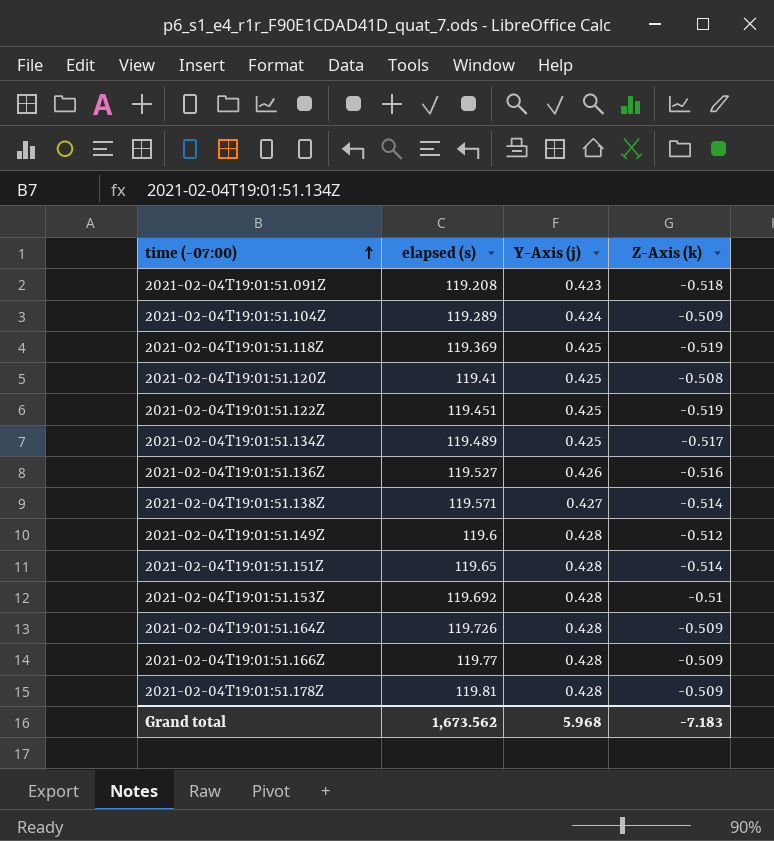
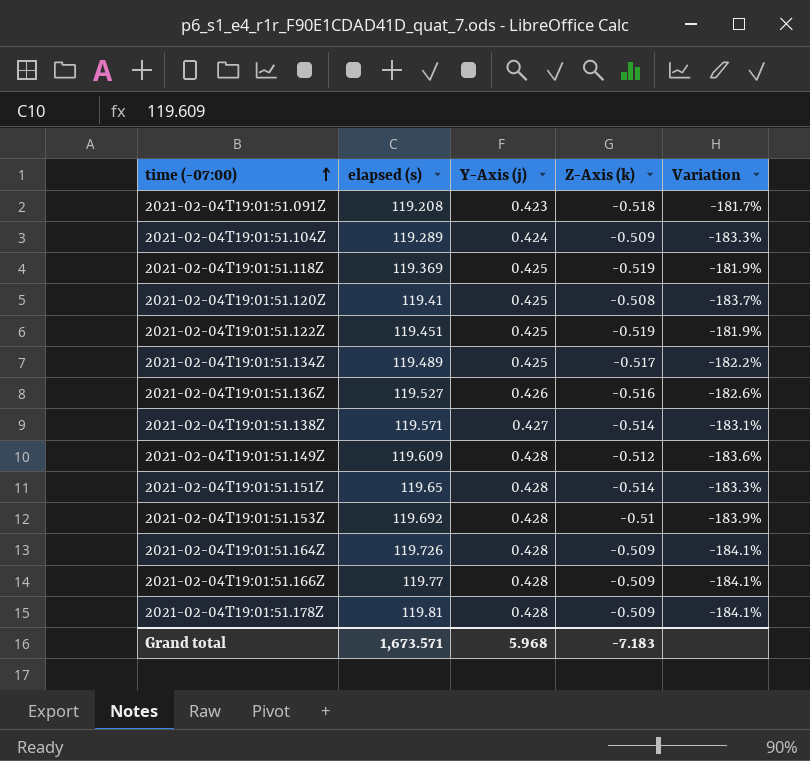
column Variation | formula: none -> ([Y-Axis (j)] - [Z-Axis (k)]) / [Z-Axis (k)]
2021-02-04T19:01:51.149Z | elapsed (s): 119.6 -> 119.609
Grand total | elapsed (s): 1,673.562 -> 1,673.571

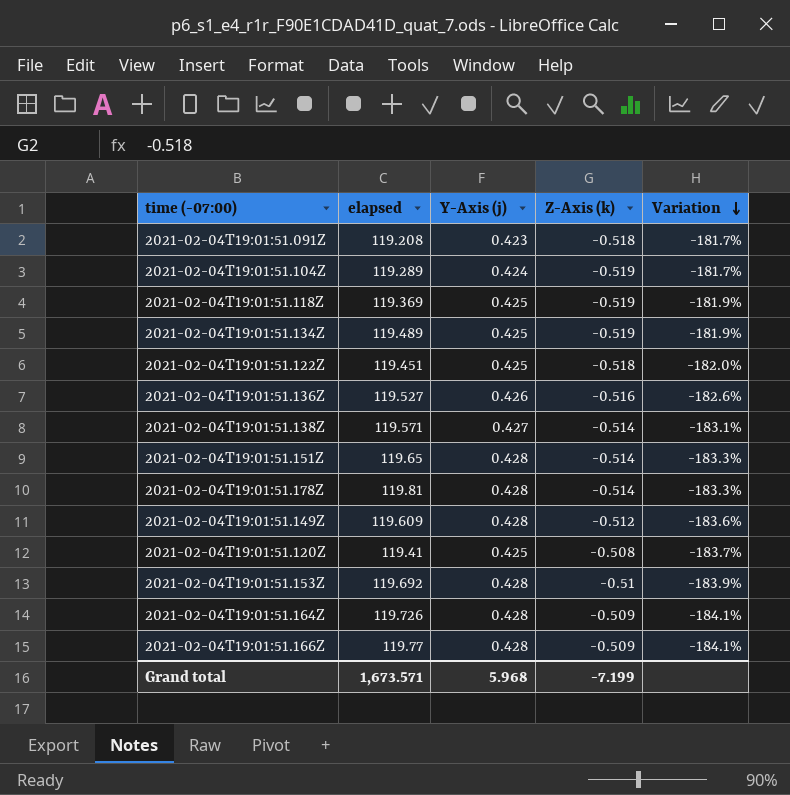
row order: time (-07:00) ascending -> Variation descending
column name: elapsed (s) -> elapsed
2021-02-04T19:01:51.104Z | Z-Axis (k): -0.509 -> -0.519
2021-02-04T19:01:51.104Z | Variation: -183.3% -> -181.7%
2021-02-04T19:01:51.134Z | Z-Axis (k): -0.517 -> -0.519
2021-02-04T19:01:51.134Z | Variation: -182.2% -> -181.9%
2021-02-04T19:01:51.122Z | Z-Axis (k): -0.519 -> -0.518
2021-02-04T19:01:51.122Z | Variation: -181.9% -> -182.0%
2021-02-04T19:01:51.178Z | Z-Axis (k): -0.509 -> -0.514
2021-02-04T19:01:51.178Z | Variation: -184.1% -> -183.3%
Grand total | Z-Axis (k): -7.183 -> -7.199

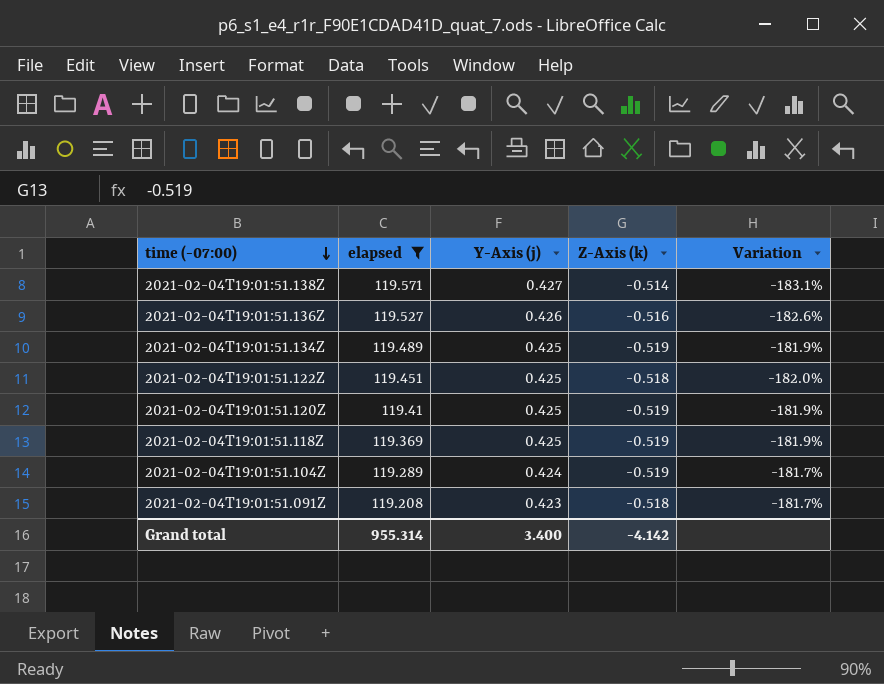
filter: none -> elapsed <= 119.571
row order: Variation descending -> time (-07:00) descending
2021-02-04T19:01:51.120Z | Z-Axis (k): -0.508 -> -0.519
2021-02-04T19:01:51.120Z | Variation: -183.7% -> -181.9%
Grand total | elapsed: 1,673.571 -> 955.314
Grand total | Y-Axis (j): 5.968 -> 3.400
Grand total | Z-Axis (k): -7.199 -> -4.142

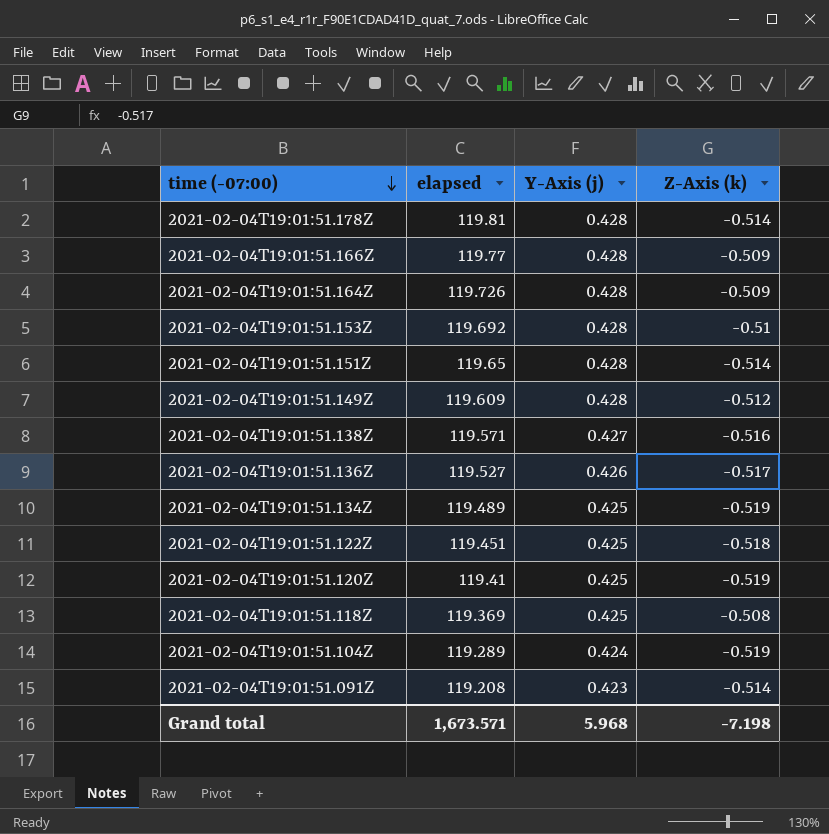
filter: elapsed <= 119.571 -> none
column Variation | formula: ([Y-Axis (j)] - [Z-Axis (k)]) / [Z-Axis (k)] -> none
2021-02-04T19:01:51.138Z | Z-Axis (k): -0.514 -> -0.516
2021-02-04T19:01:51.136Z | Z-Axis (k): -0.516 -> -0.517
2021-02-04T19:01:51.118Z | Z-Axis (k): -0.519 -> -0.508
2021-02-04T19:01:51.091Z | Z-Axis (k): -0.518 -> -0.514
Grand total | elapsed: 955.314 -> 1,673.571
Grand total | Y-Axis (j): 3.400 -> 5.968
Grand total | Z-Axis (k): -4.142 -> -7.198

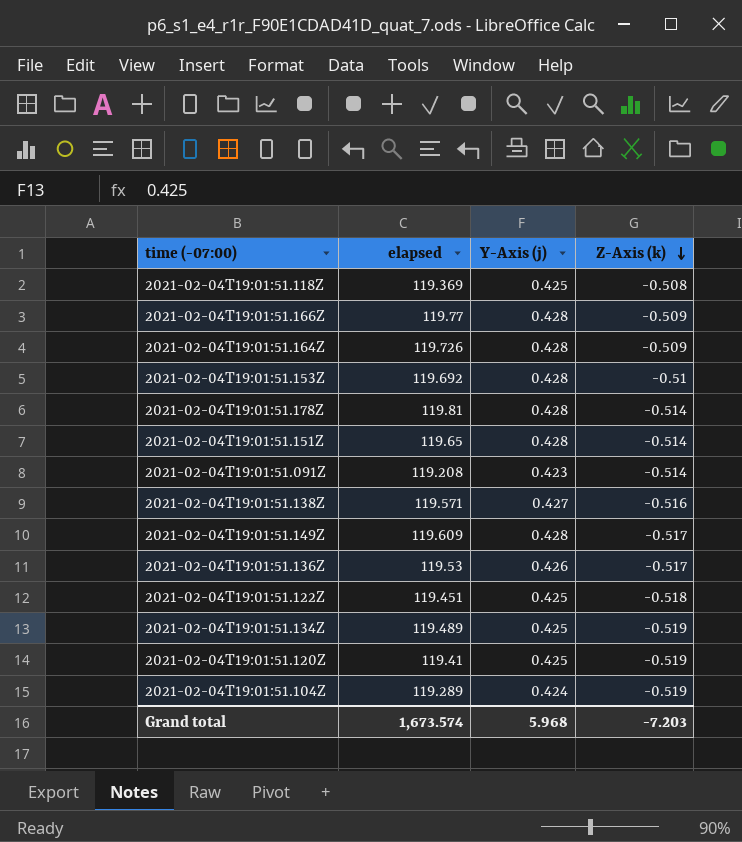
row order: time (-07:00) descending -> Z-Axis (k) descending
2021-02-04T19:01:51.149Z | Z-Axis (k): -0.512 -> -0.517
2021-02-04T19:01:51.136Z | elapsed: 119.527 -> 119.53
Grand total | elapsed: 1,673.571 -> 1,673.574
Grand total | Z-Axis (k): -7.198 -> -7.203

